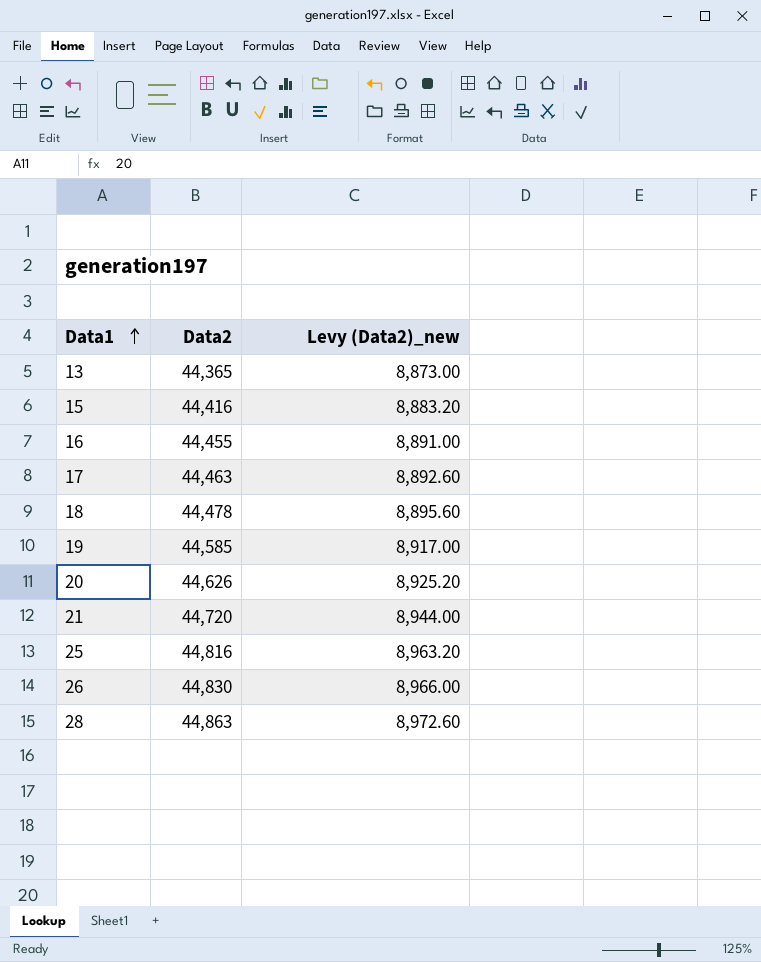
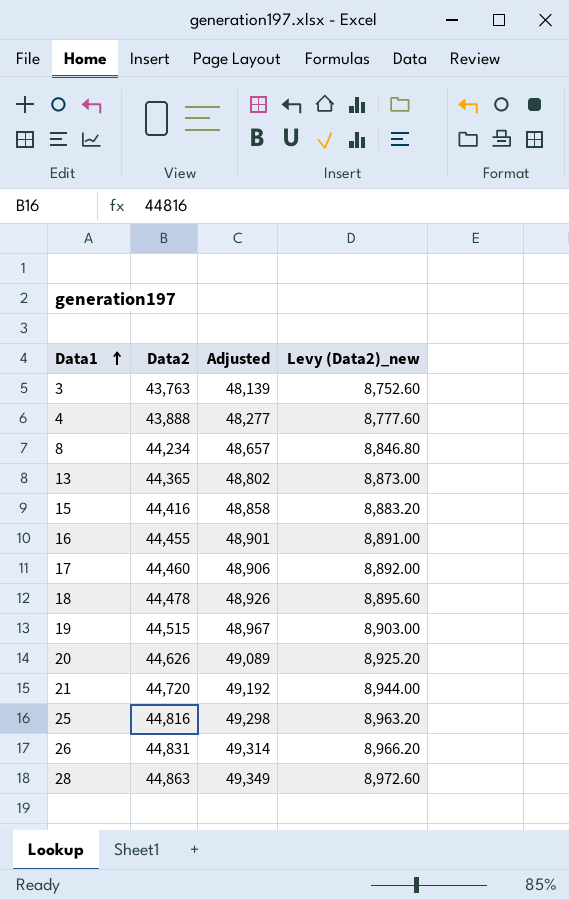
column Adjusted | formula: none -> [Data2] * 1.1
row 3: none -> 43,763 | 48,139 | 8,752.60
row 4: none -> 43,888 | 48,277 | 8,777.60
row 8: none -> 44,234 | 48,657 | 8,846.80
17 | Data2: 44,463 -> 44,460
17 | Levy (Data2)_new: 8,892.60 -> 8,892.00
19 | Data2: 44,585 -> 44,515
19 | Levy (Data2)_new: 8,917.00 -> 8,903.00
26 | Data2: 44,830 -> 44,831
26 | Levy (Data2)_new: 8,966.00 -> 8,966.20

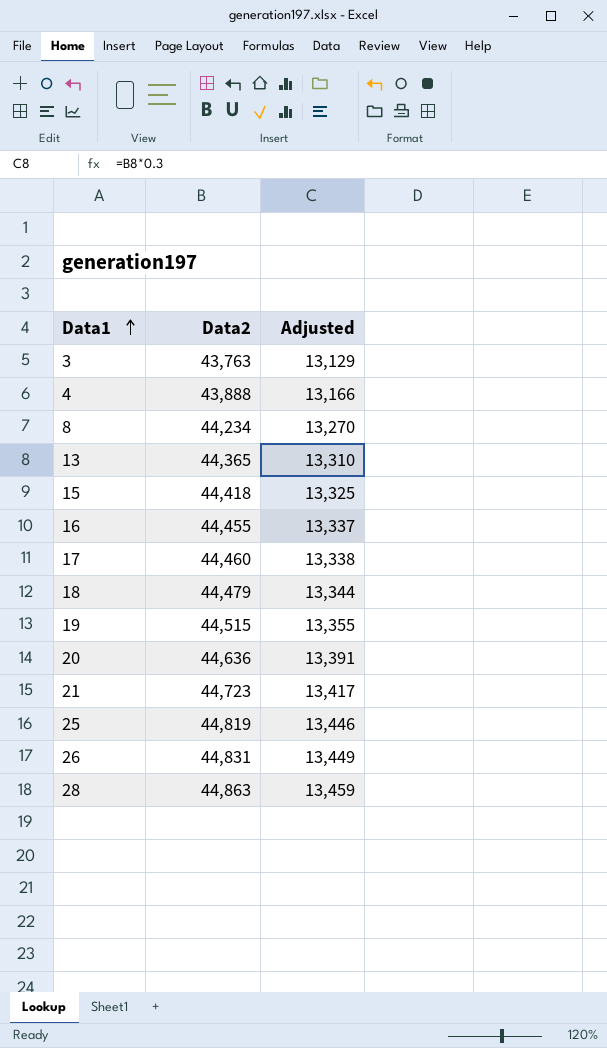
column Levy (Data2)_new | formula: [Data2] * 0.2 -> none
column Adjusted | formula: [Data2] * 1.1 -> [Data2] * 0.3
15 | Data2: 44,416 -> 44,418
18 | Data2: 44,478 -> 44,479
20 | Data2: 44,626 -> 44,636
21 | Data2: 44,720 -> 44,723
25 | Data2: 44,816 -> 44,819

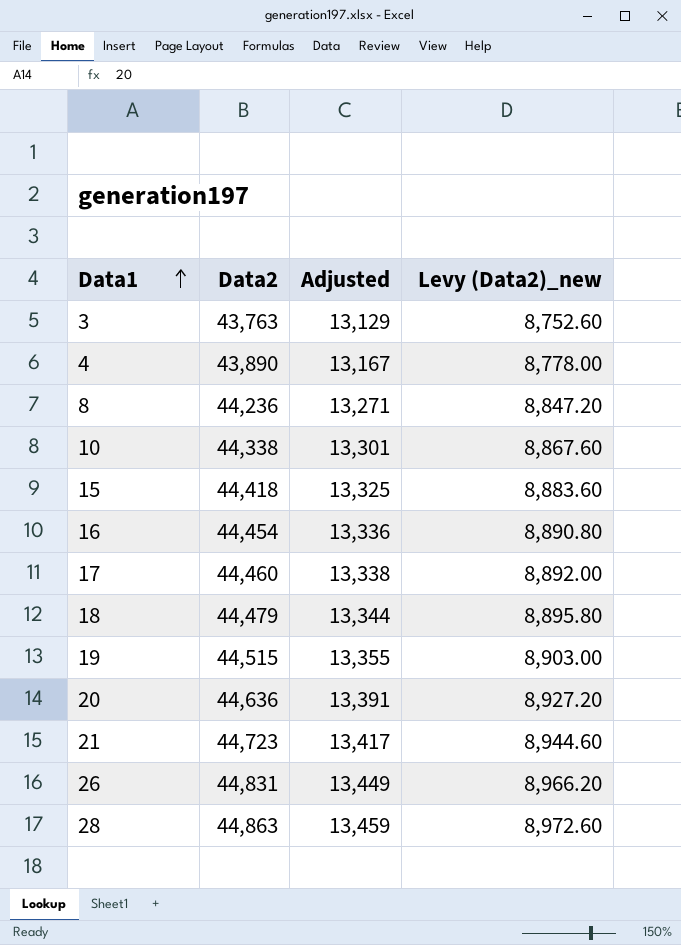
column Levy (Data2)_new | formula: none -> [Data2] * 0.2
row 13: 44,365 | 13,310 -> none
row 25: 44,819 | 13,446 -> none
4 | Data2: 43,888 -> 43,890
4 | Adjusted: 13,166 -> 13,167
8 | Data2: 44,234 -> 44,236
8 | Adjusted: 13,270 -> 13,271
row 10: none -> 44,338 | 13,301 | 8,867.60
16 | Data2: 44,455 -> 44,454
16 | Adjusted: 13,337 -> 13,336

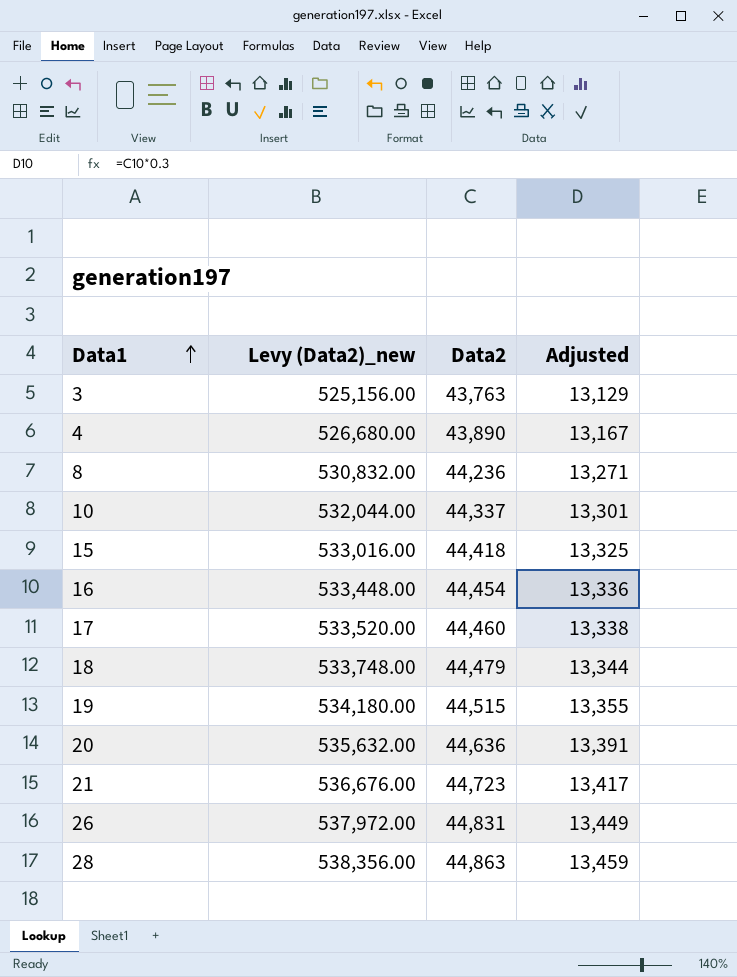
column Levy (Data2)_new | formula: [Data2] * 0.2 -> [Data2] * 12
column Levy (Data2)_new | position: 4 -> 2
10 | Data2: 44,338 -> 44,337

